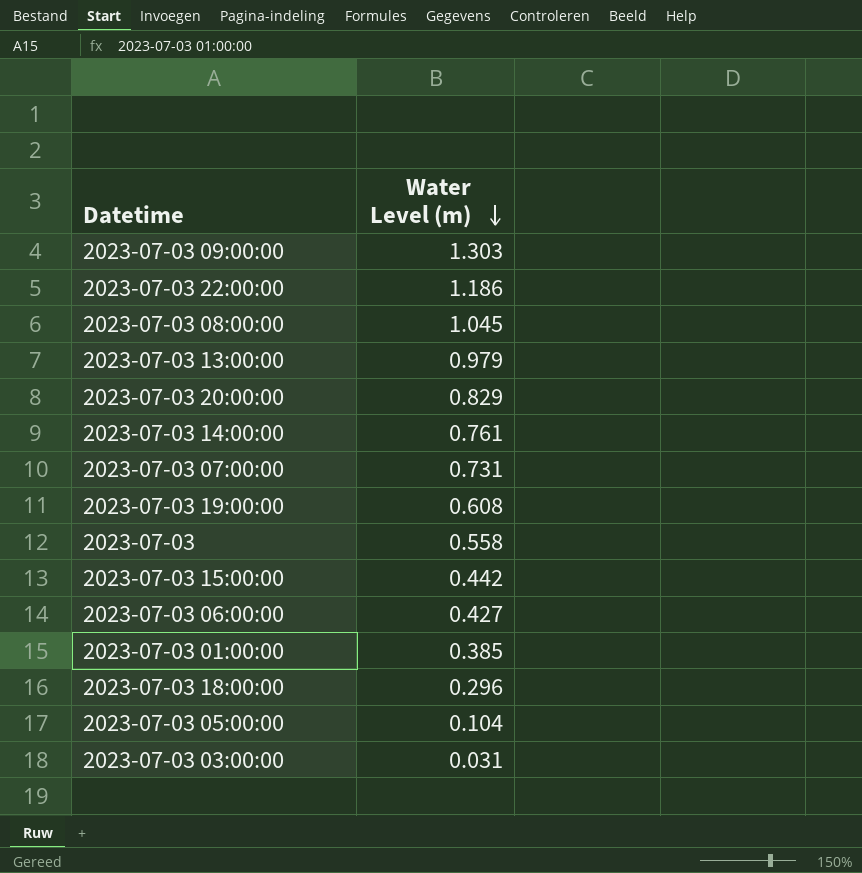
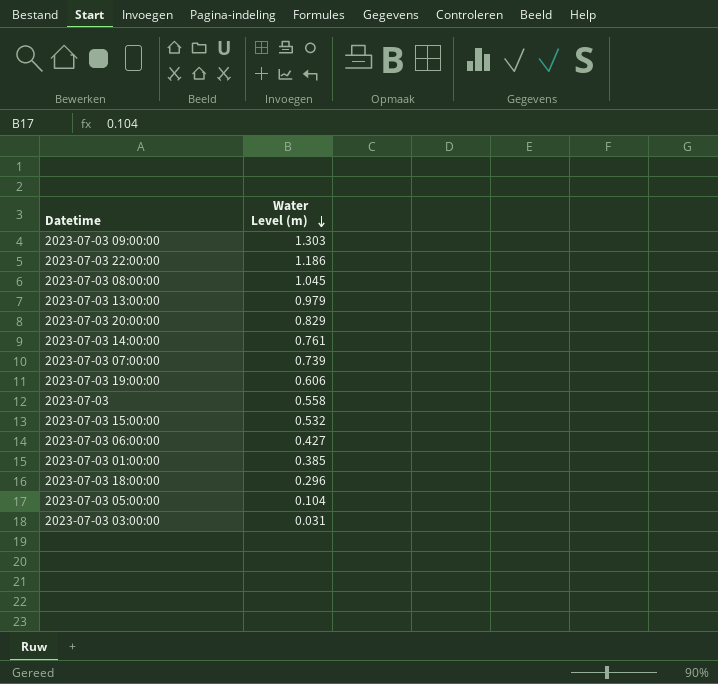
2023-07-03 07:00:00 | Water Level (m): 0.731 -> 0.739
2023-07-03 19:00:00 | Water Level (m): 0.608 -> 0.606
2023-07-03 15:00:00 | Water Level (m): 0.442 -> 0.532

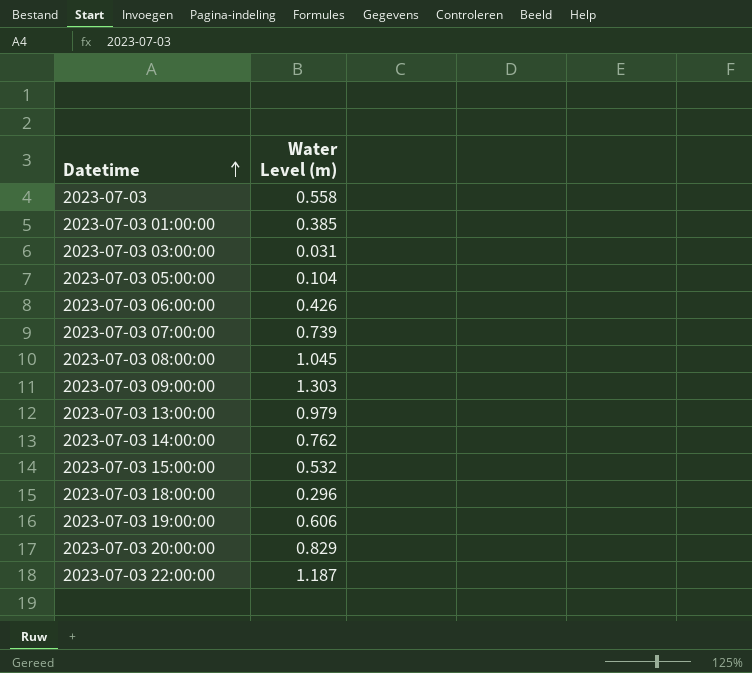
row order: Water Level (m) descending -> Datetime ascending
2023-07-03 06:00:00 | Water Level (m): 0.427 -> 0.426
2023-07-03 14:00:00 | Water Level (m): 0.761 -> 0.762
2023-07-03 22:00:00 | Water Level (m): 1.186 -> 1.187

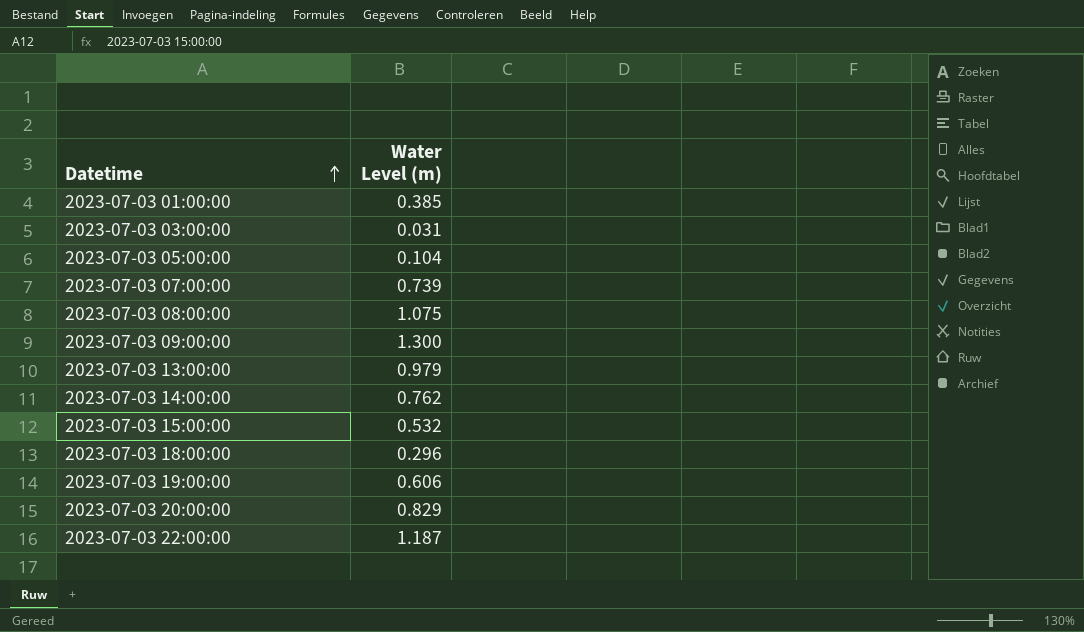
row 2023-07-03: 0.558 -> none
row 2023-07-03 06:00:00: 0.426 -> none
2023-07-03 08:00:00 | Water Level (m): 1.045 -> 1.075
2023-07-03 09:00:00 | Water Level (m): 1.303 -> 1.300

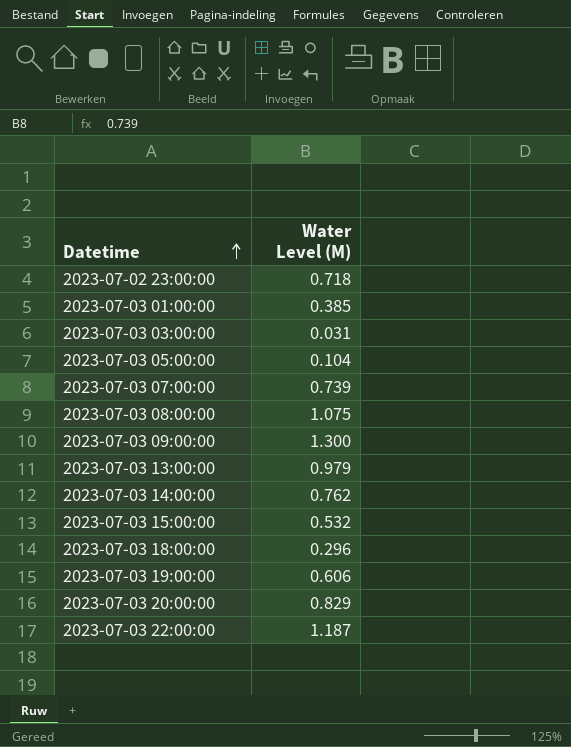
column name: Water Level (m) -> Water Level (M)
row 2023-07-02 23:00:00: none -> 0.718

